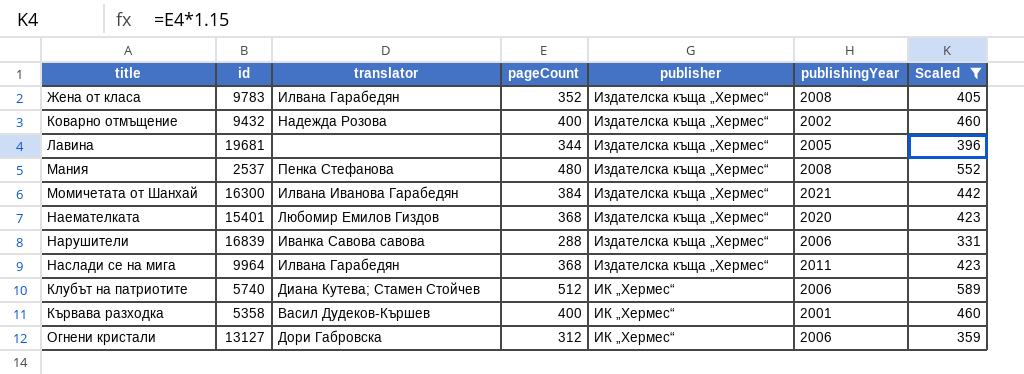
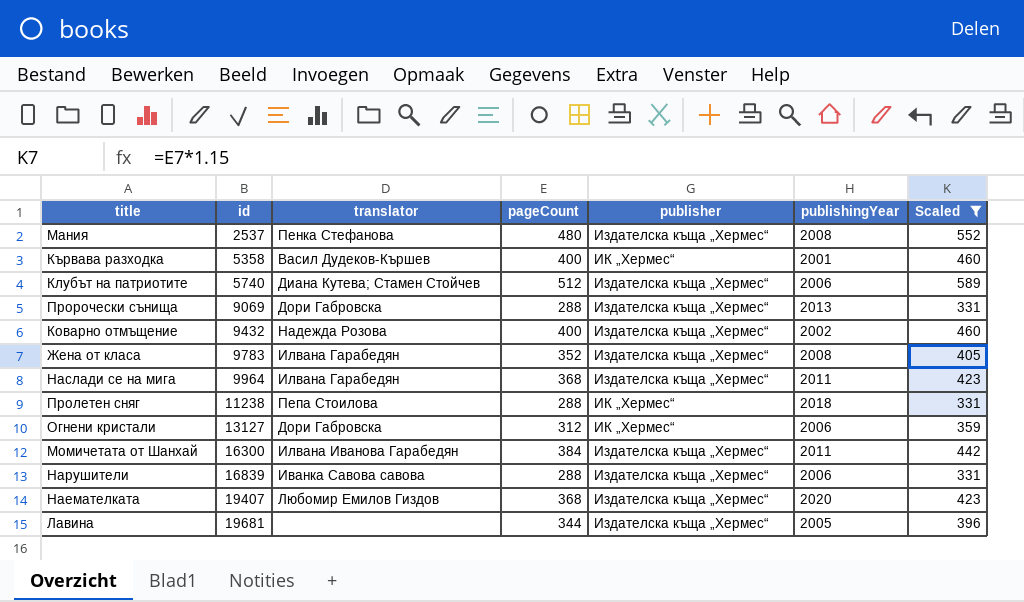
row order: publisher ascending -> id ascending
Клубът на патриотите | publisher: ИК „Хермес“ -> Издателска къща „Хермес“
row Пророчески сънища: none -> 9069 | Дори Габровска | 288 | Издателска къща „Хермес“ | 2013 | 331
row Пролетен сняг: none -> 11238 | Пепа Стоилова | 288 | ИК „Хермес“ | 2018 | 331
Момичетата от Шанхай | publishingYear: 2021 -> 2011
Наемателката | id: 15401 -> 19407

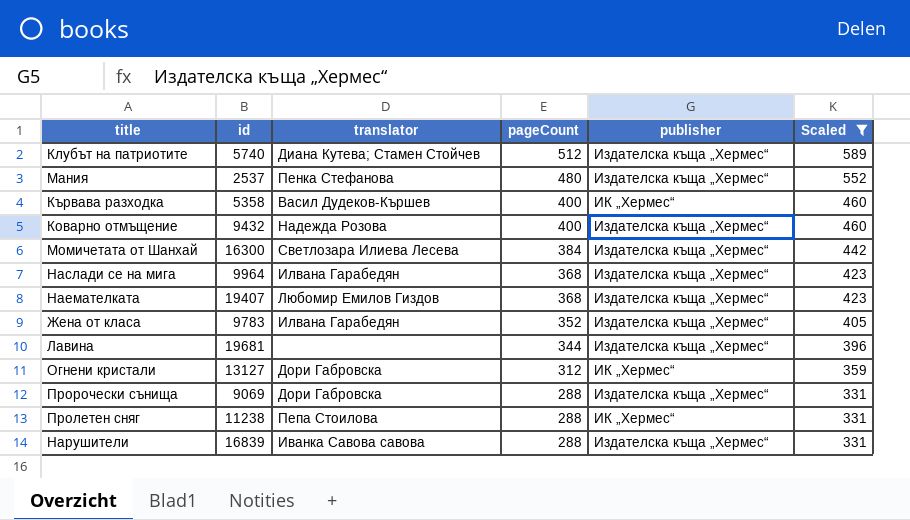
row order: id ascending -> pageCount descending
column publishingYear | position: 6 -> none
Момичетата от Шанхай | translator: Илвана Иванова Гарабедян -> Светлозара Илиева Лесева

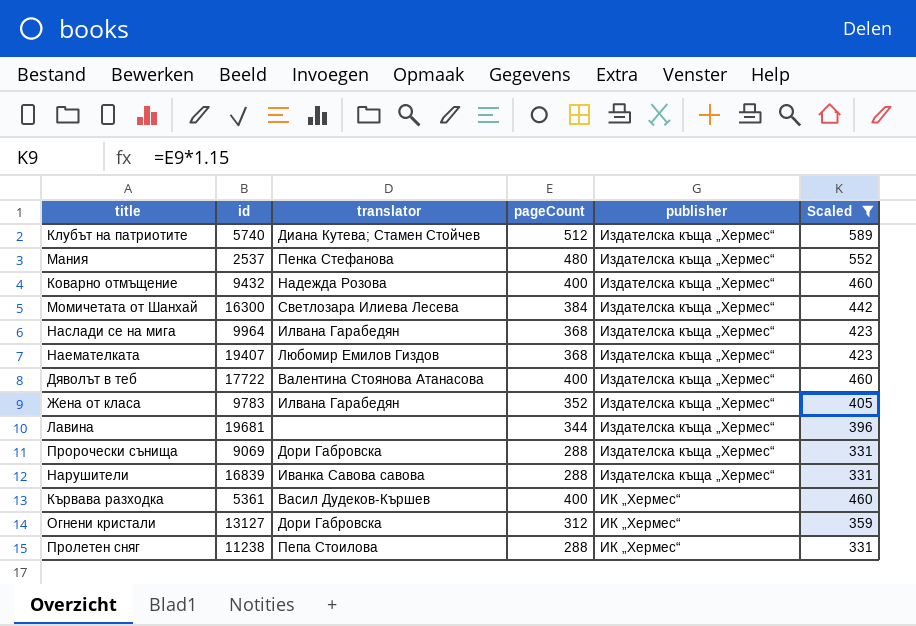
row order: pageCount descending -> publisher ascending
row Дяволът в теб: none -> 17722 | Валентина Стоянова Атанасова | 400 | Издателска къща „Хермес“ | 460
Кървава разходка | id: 5358 -> 5361

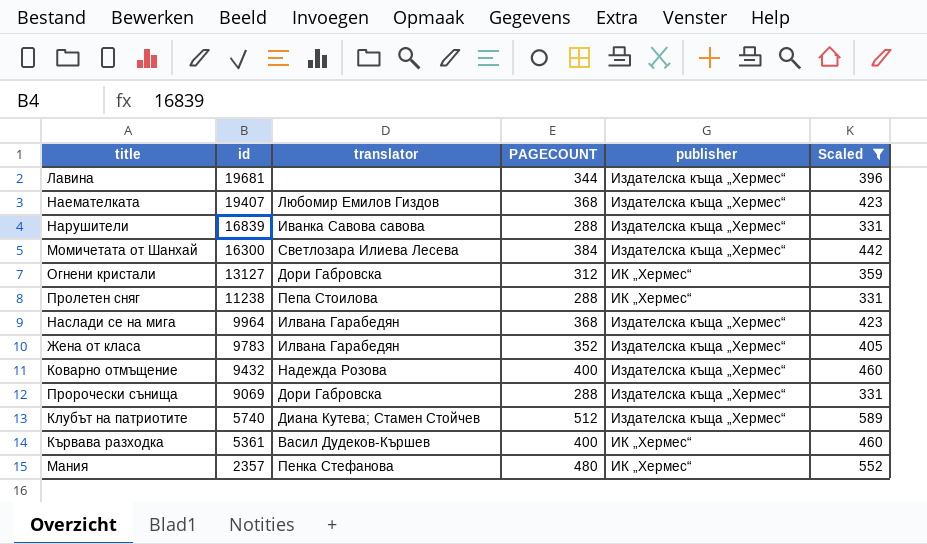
row order: publisher ascending -> id descending
column name: pageCount -> PAGECOUNT
row Дяволът в теб: 17722 | Валентина Стоянова Атанасова | 400 | Издателска къща „Хермес“ | 460 -> none
Мания | id: 2537 -> 2357
Мания | publisher: Издателска къща „Хермес“ -> ИК „Хермес“

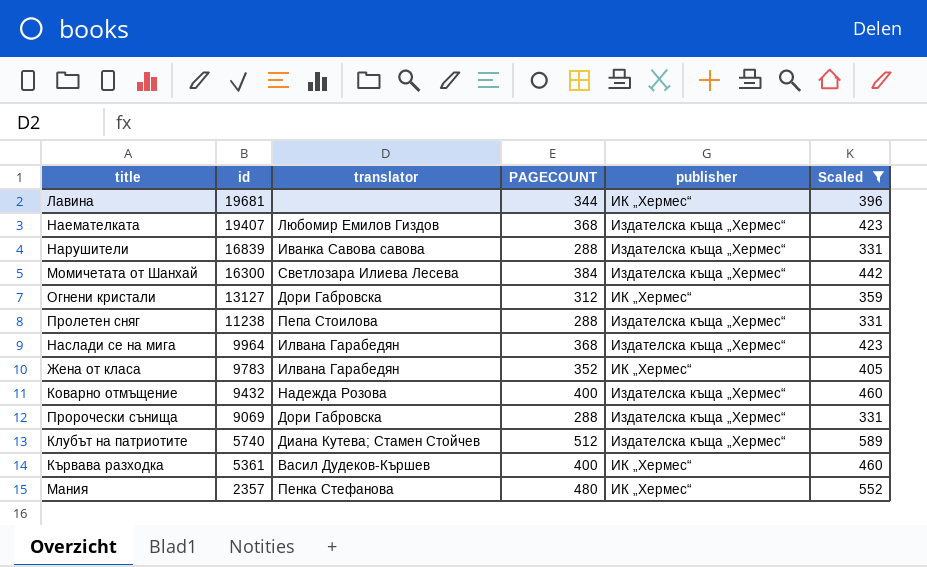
Лавина | publisher: Издателска къща „Хермес“ -> ИК „Хермес“
Пролетен сняг | publisher: ИК „Хермес“ -> Издателска къща „Хермес“
Жена от класа | publisher: Издателска къща „Хермес“ -> ИК „Хермес“

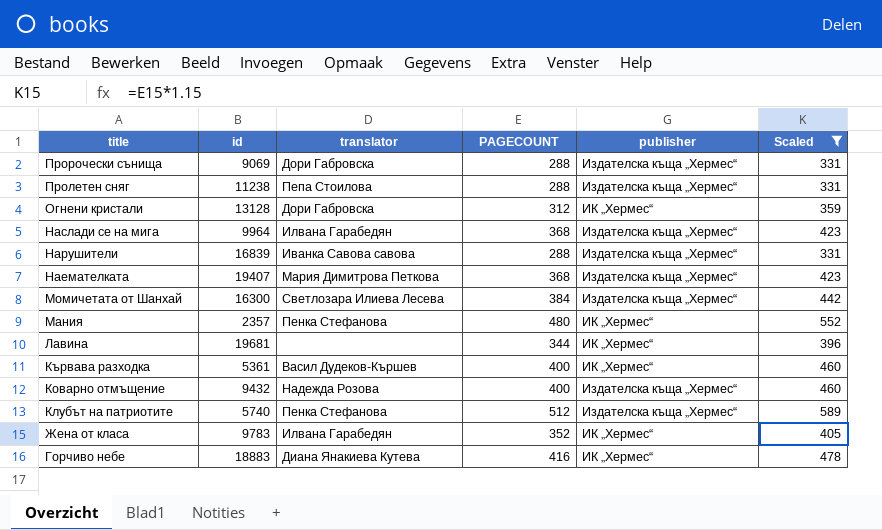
row order: id descending -> title descending
Огнени кристали | id: 13127 -> 13128
Наемателката | translator: Любомир Емилов Гиздов -> Мария Димитрова Петкова
Клубът на патриотите | translator: Диана Кутева; Стамен Стойчев -> Пенка Стефанова
row Горчиво небе: none -> 18883 | Диана Янакиева Кутева | 416 | ИК „Хермес“ | 478

